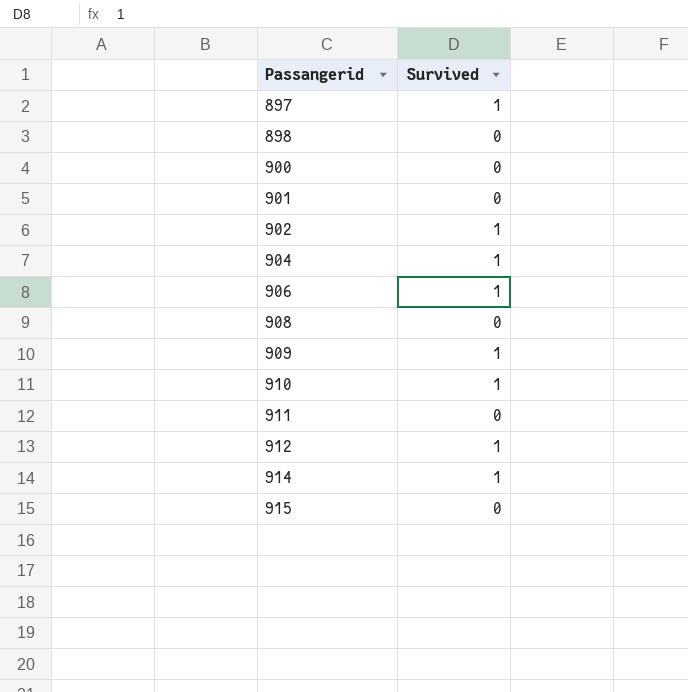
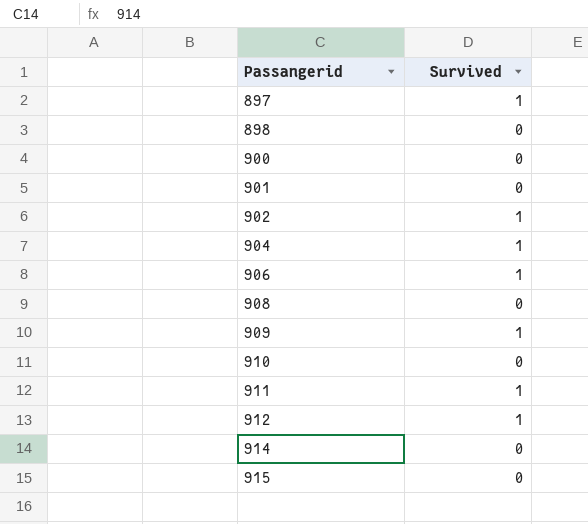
910 | Survived: 1 -> 0
911 | Survived: 0 -> 1
914 | Survived: 1 -> 0

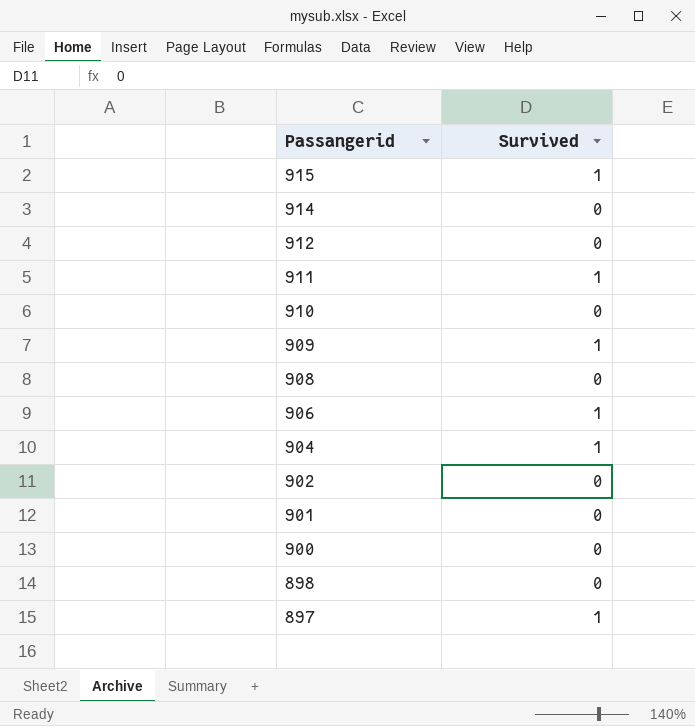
row order: Passangerid ascending -> Passangerid descending
915 | Survived: 0 -> 1
912 | Survived: 1 -> 0
902 | Survived: 1 -> 0

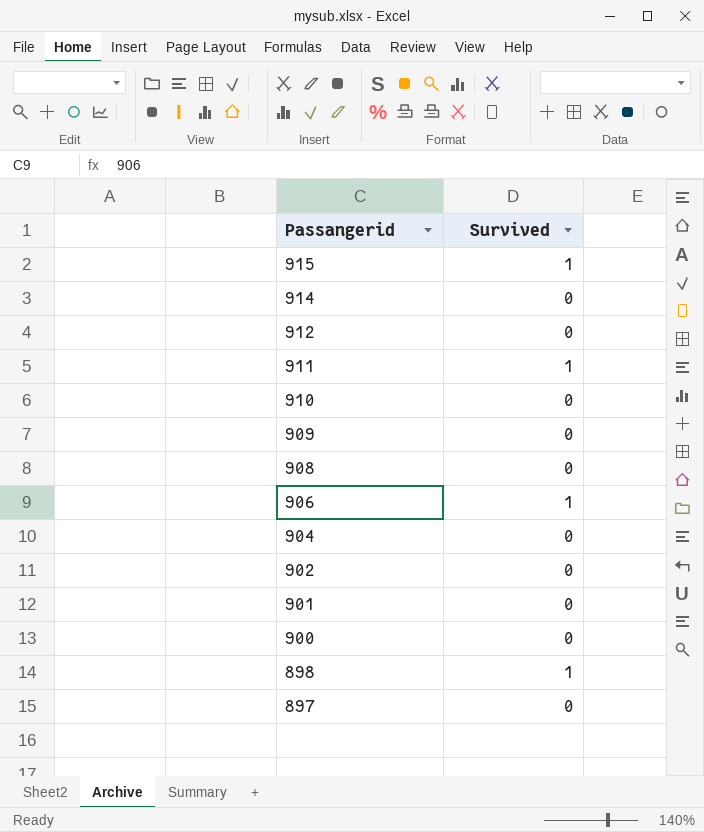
909 | Survived: 1 -> 0
904 | Survived: 1 -> 0
898 | Survived: 0 -> 1
897 | Survived: 1 -> 0

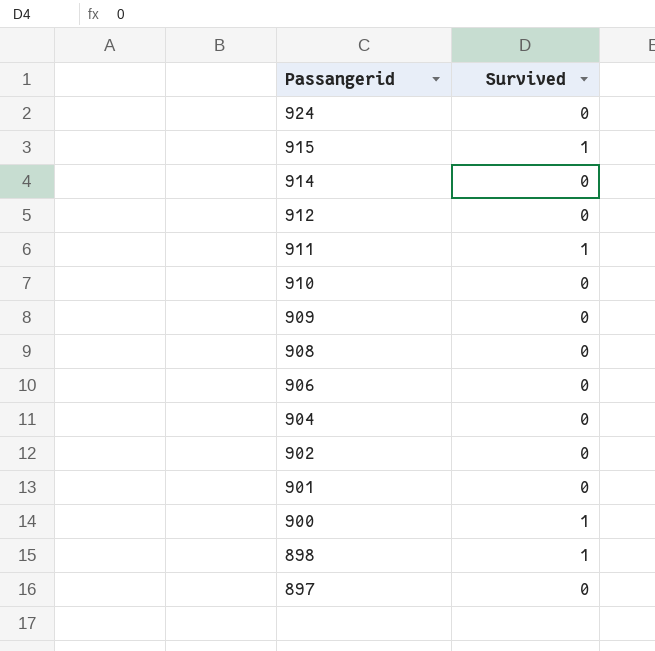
row 924: none -> 0
906 | Survived: 1 -> 0
900 | Survived: 0 -> 1

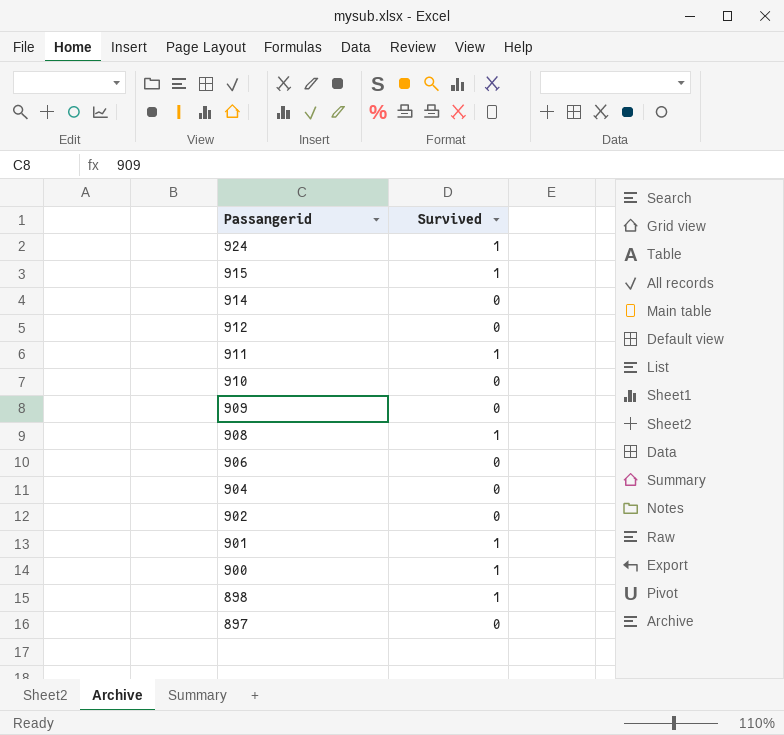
924 | Survived: 0 -> 1
908 | Survived: 0 -> 1
901 | Survived: 0 -> 1

